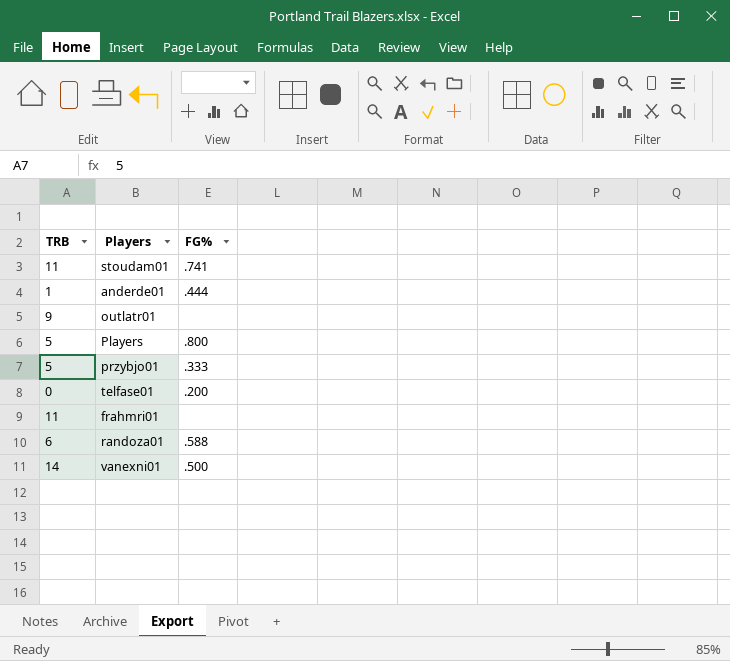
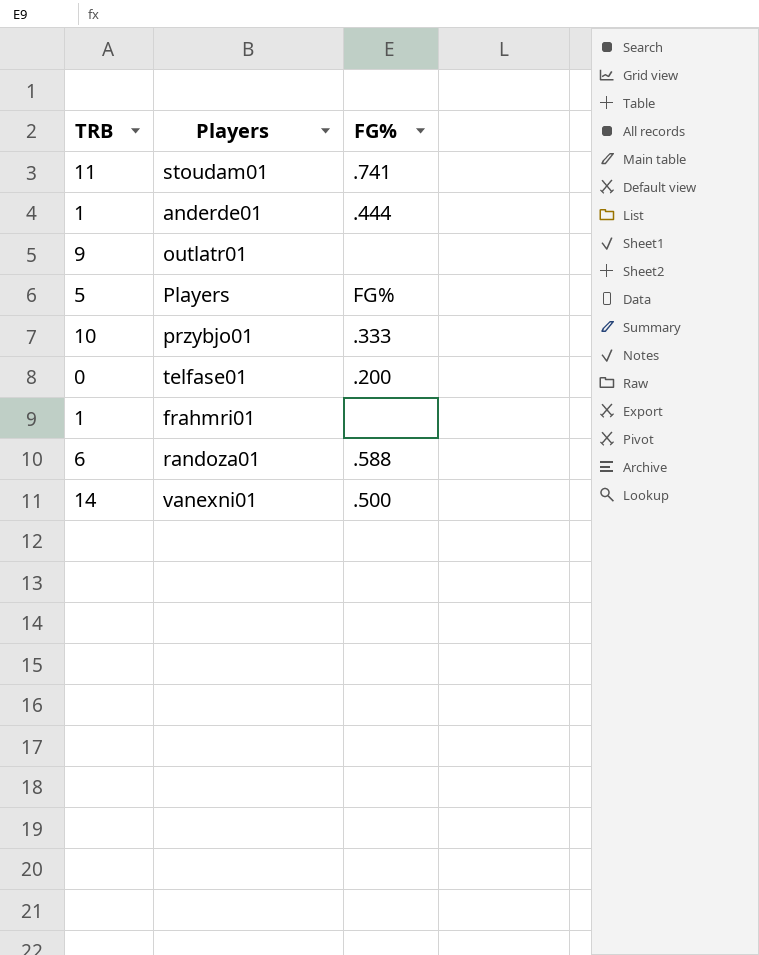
Players | FG%: .800 -> FG%
przybjo01 | TRB: 5 -> 10
frahmri01 | TRB: 11 -> 1

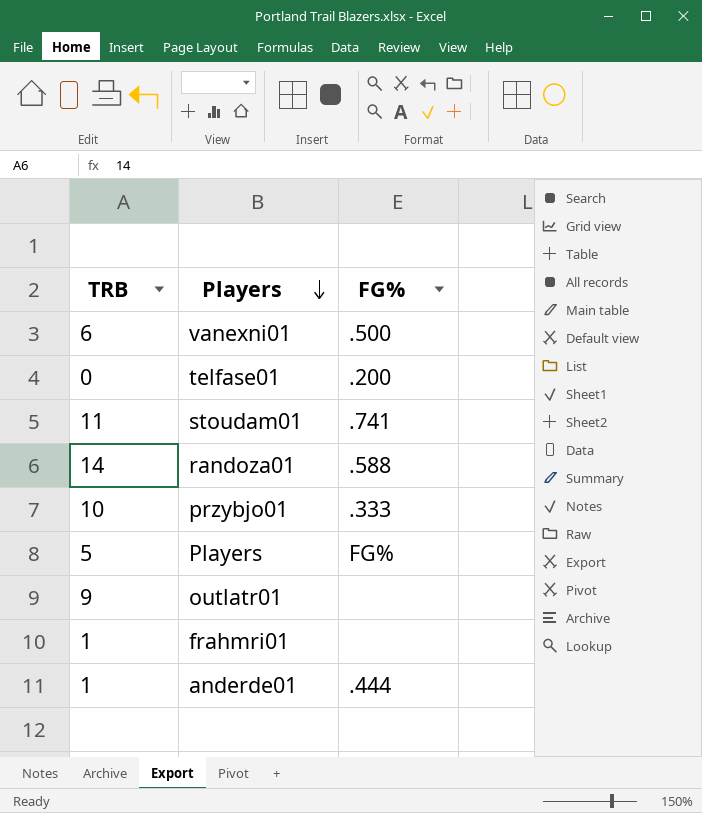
row order: none -> Players descending
vanexni01 | TRB: 14 -> 6
randoza01 | TRB: 6 -> 14

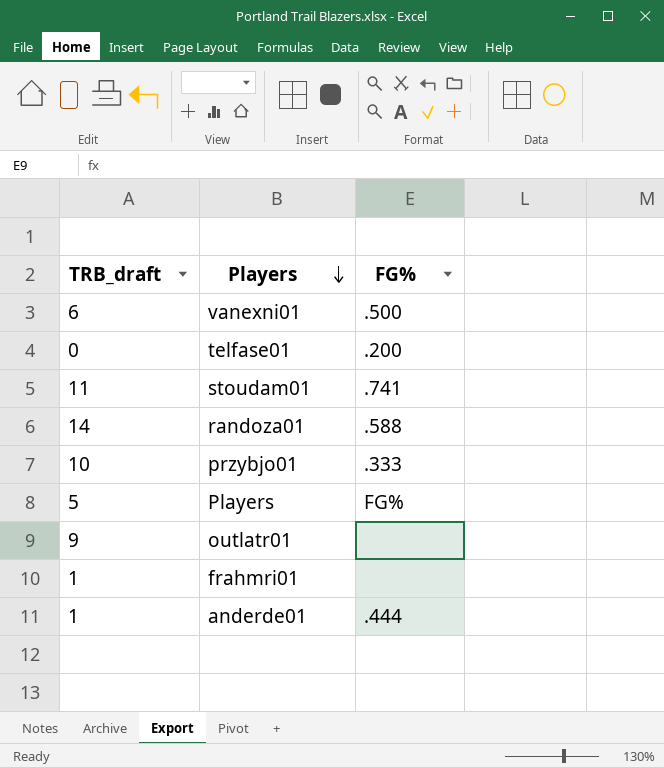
column name: TRB -> TRB_draft

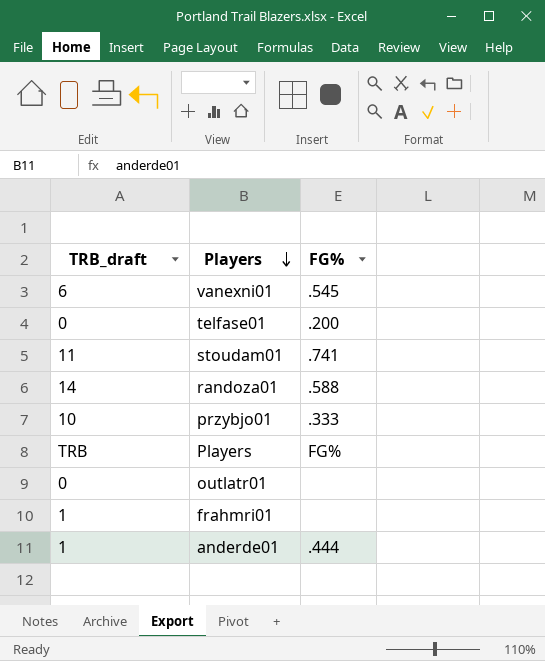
vanexni01 | FG%: .500 -> .545
Players | TRB_draft: 5 -> TRB
outlatr01 | TRB_draft: 9 -> 0

